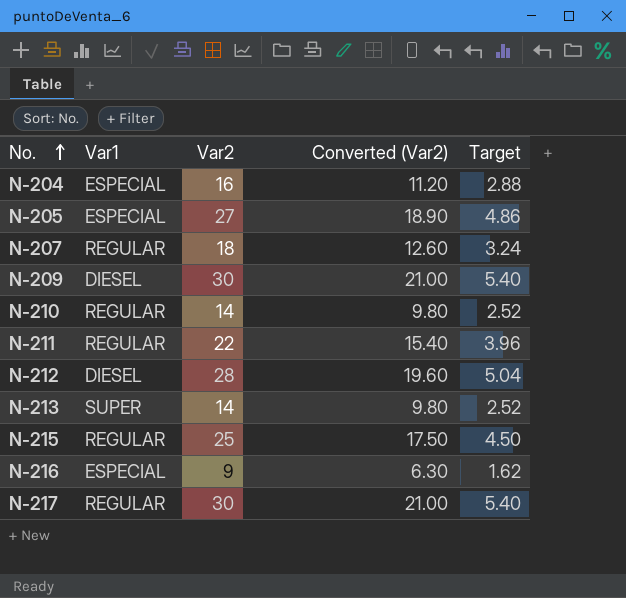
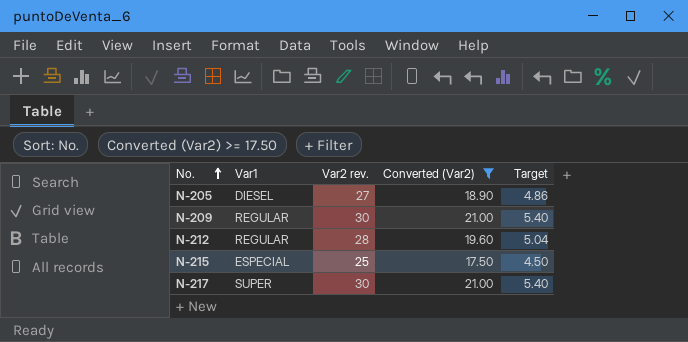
filter: none -> Converted (Var2) >= 17.50
column name: Var2 -> Var2 rev.
N-205 | Var1: ESPECIAL -> DIESEL
N-209 | Var1: DIESEL -> REGULAR
N-212 | Var1: DIESEL -> REGULAR
N-215 | Var1: REGULAR -> ESPECIAL
N-217 | Var1: REGULAR -> SUPER

